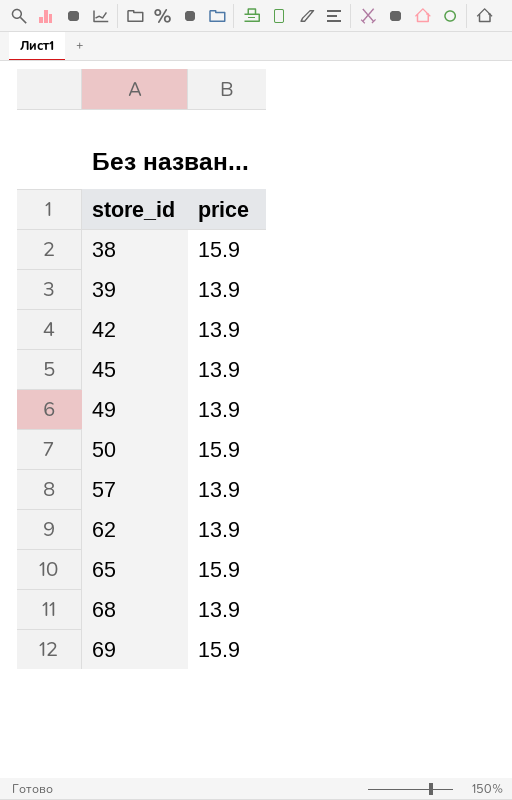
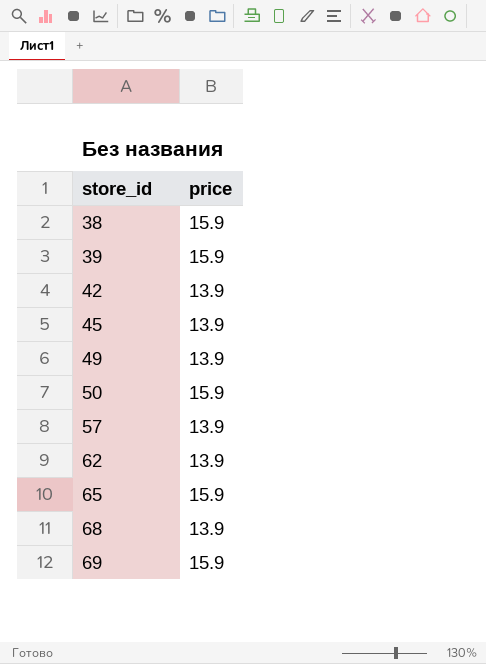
39 | price: 13.9 -> 15.9

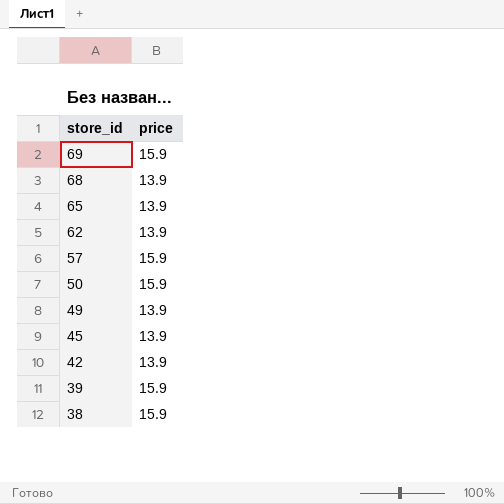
row order: store_id ascending -> store_id descending
65 | price: 15.9 -> 13.9
57 | price: 13.9 -> 15.9

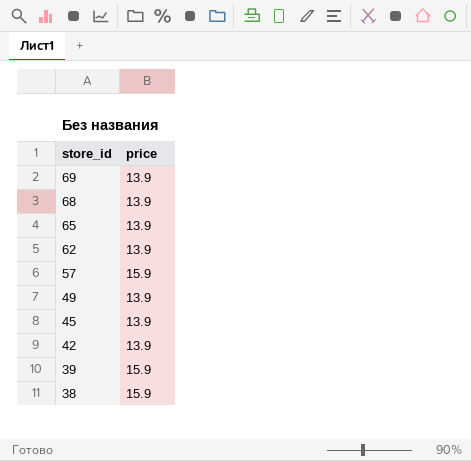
row 50: 15.9 -> none
69 | price: 15.9 -> 13.9

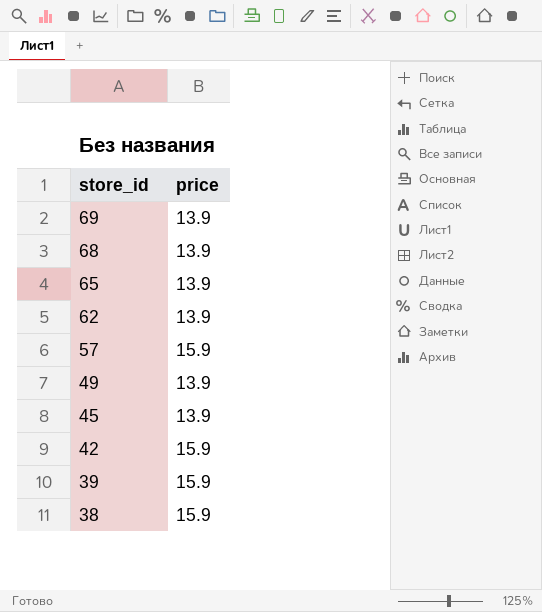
42 | price: 13.9 -> 15.9

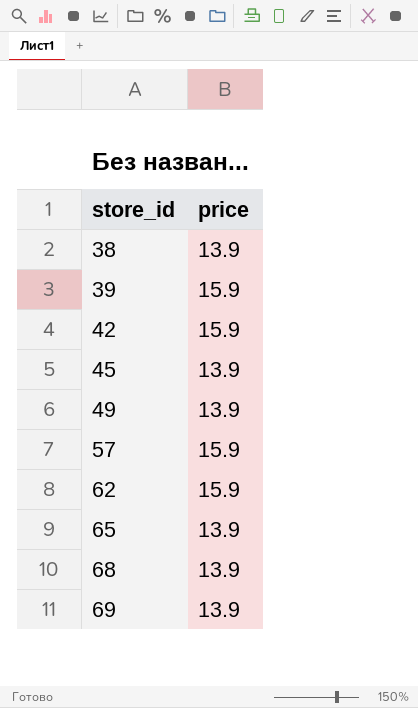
row order: store_id descending -> store_id ascending
38 | price: 15.9 -> 13.9
62 | price: 13.9 -> 15.9

